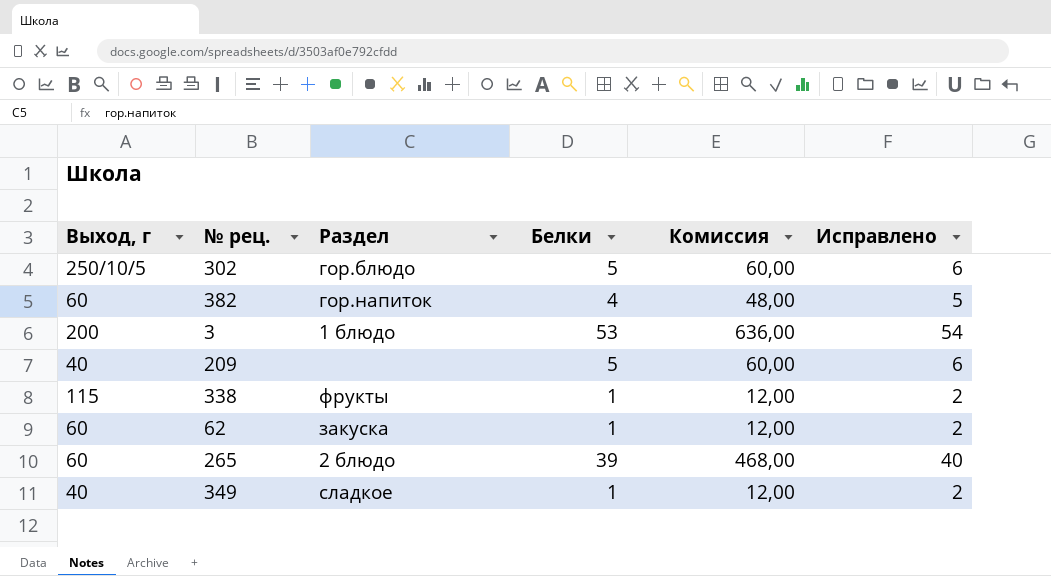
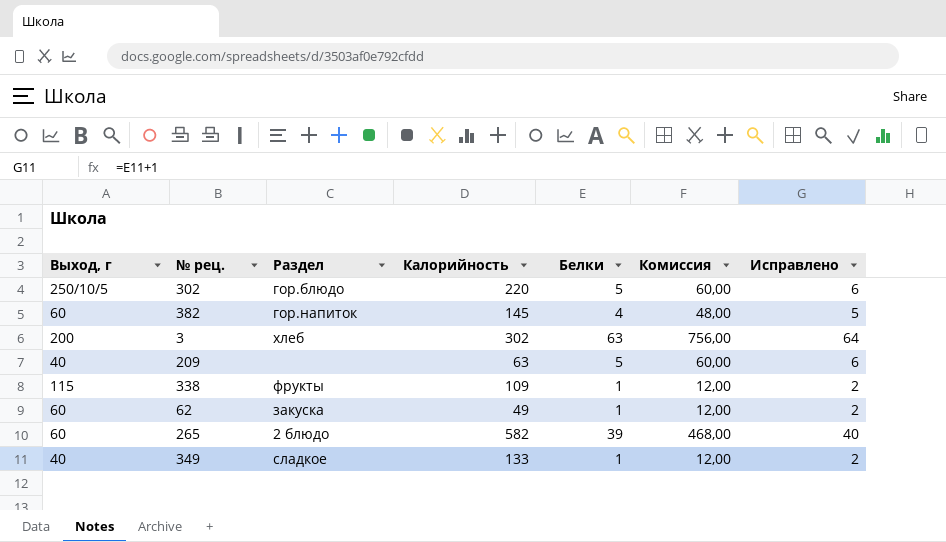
column Калорийность | position: none -> 4
3 | Раздел: 1 блюдо -> хлеб
3 | Белки: 53 -> 63
3 | Комиссия: 636,00 -> 756,00
3 | Исправлено: 54 -> 64

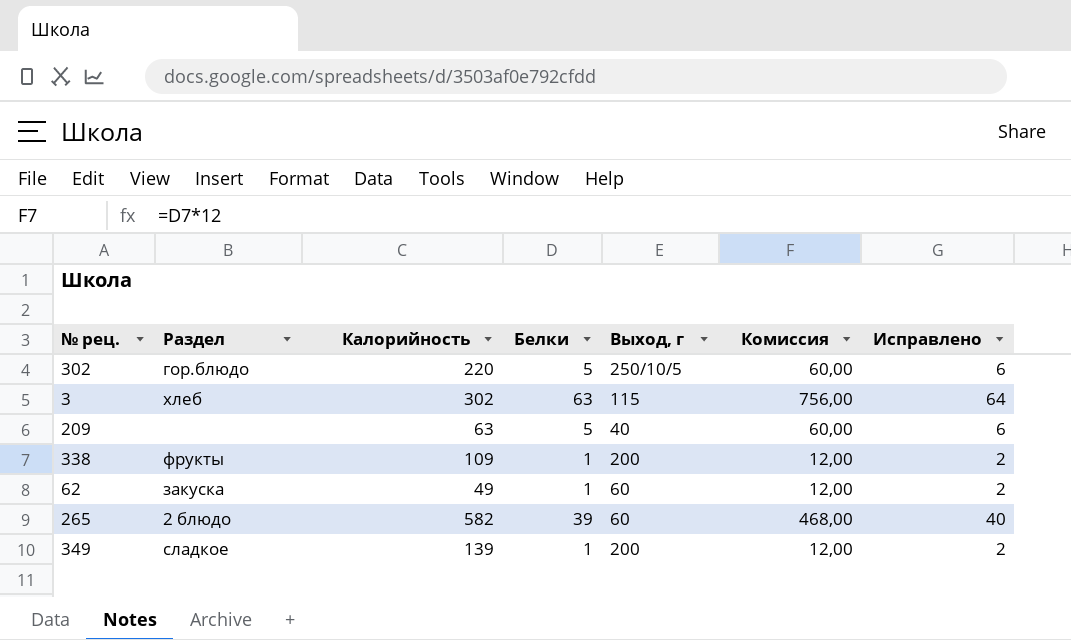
column Выход, г | position: 1 -> 5
row 382: 60 | гор.напиток | 145 | 4 | 48,00 | 5 -> none
3 | Выход, г: 200 -> 115
338 | Выход, г: 115 -> 200
349 | Калорийность: 133 -> 139
349 | Выход, г: 40 -> 200

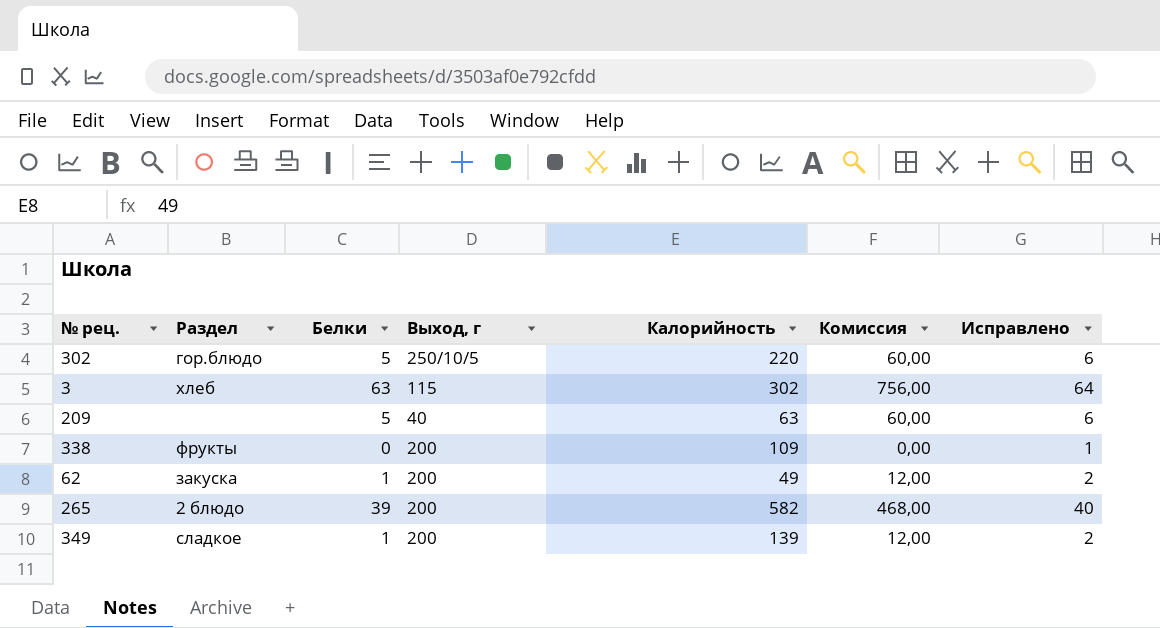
column Калорийность | position: 3 -> 5
338 | Белки: 1 -> 0
338 | Комиссия: 12,00 -> 0,00
338 | Исправлено: 2 -> 1
62 | Выход, г: 60 -> 200
265 | Выход, г: 60 -> 200

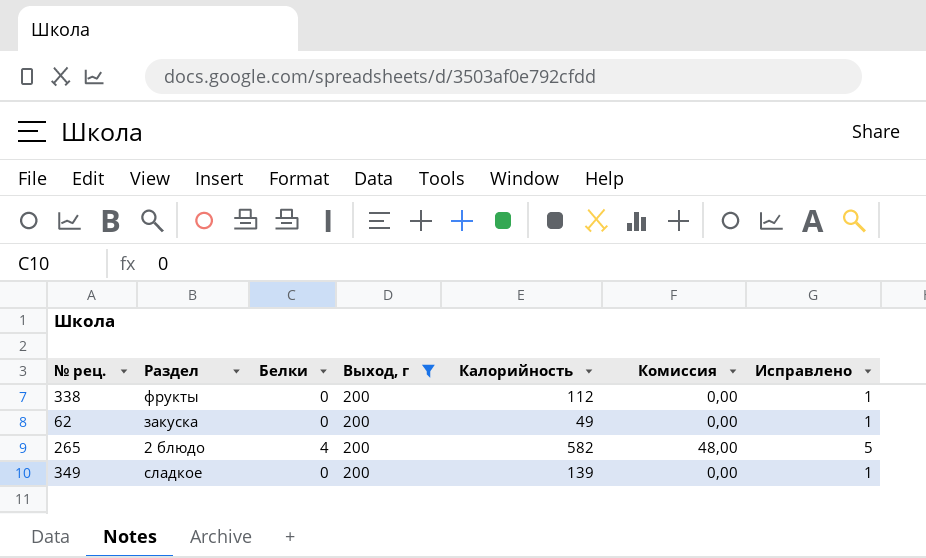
filter: none -> Выход, г = 200
338 | Калорийность: 109 -> 112
62 | Белки: 1 -> 0
62 | Комиссия: 12,00 -> 0,00
62 | Исправлено: 2 -> 1
265 | Белки: 39 -> 4
265 | Комиссия: 468,00 -> 48,00
265 | Исправлено: 40 -> 5
349 | Белки: 1 -> 0
349 | Комиссия: 12,00 -> 0,00
349 | Исправлено: 2 -> 1

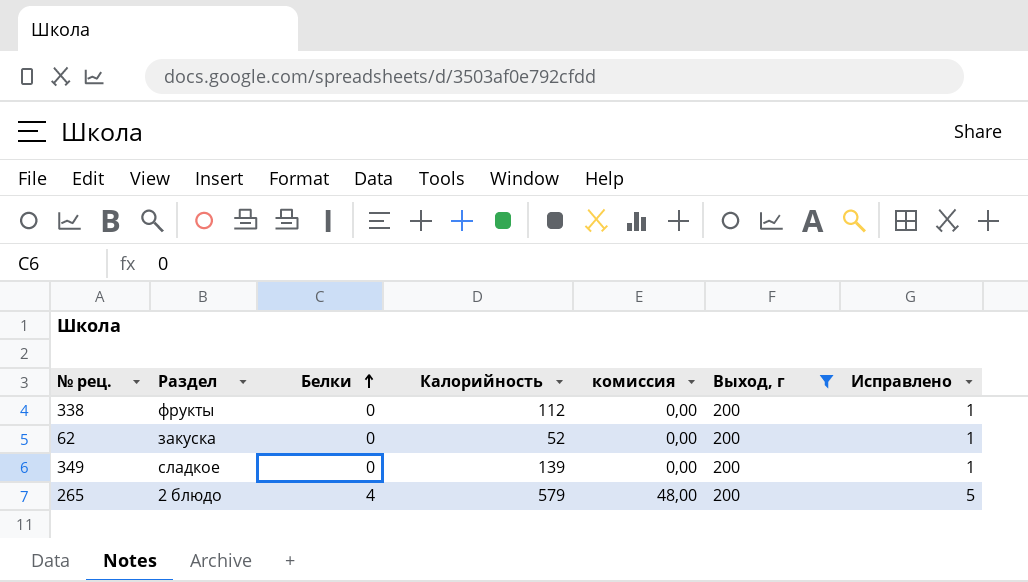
row order: none -> Белки ascending
column name: Комиссия -> комиссия
column Выход, г | position: 4 -> 6
62 | Калорийность: 49 -> 52
265 | Калорийность: 582 -> 579

